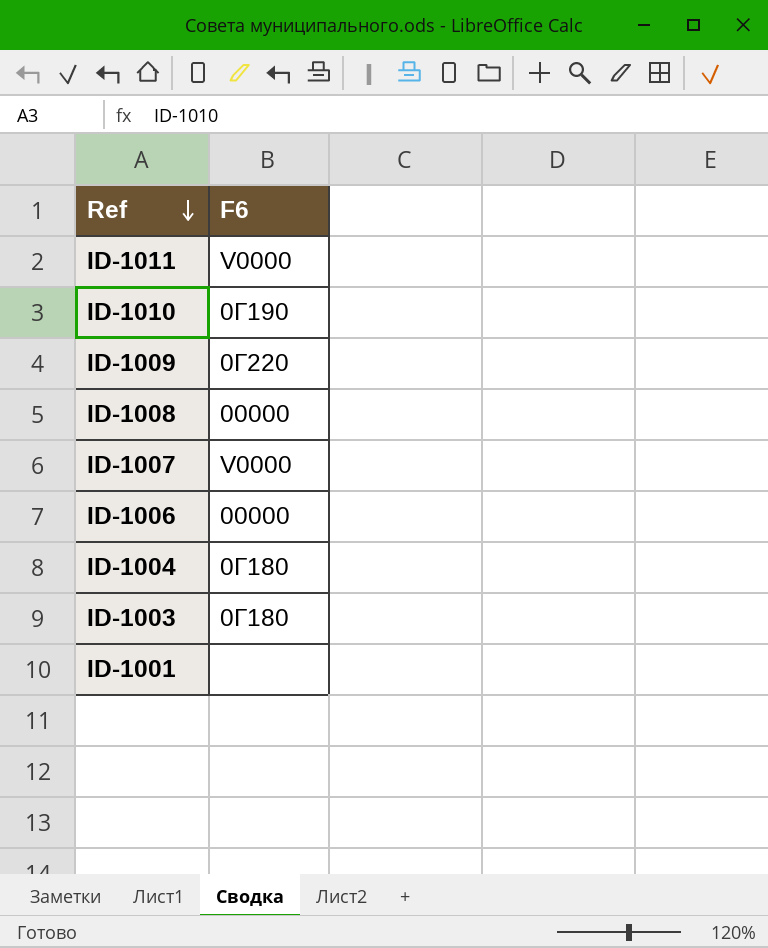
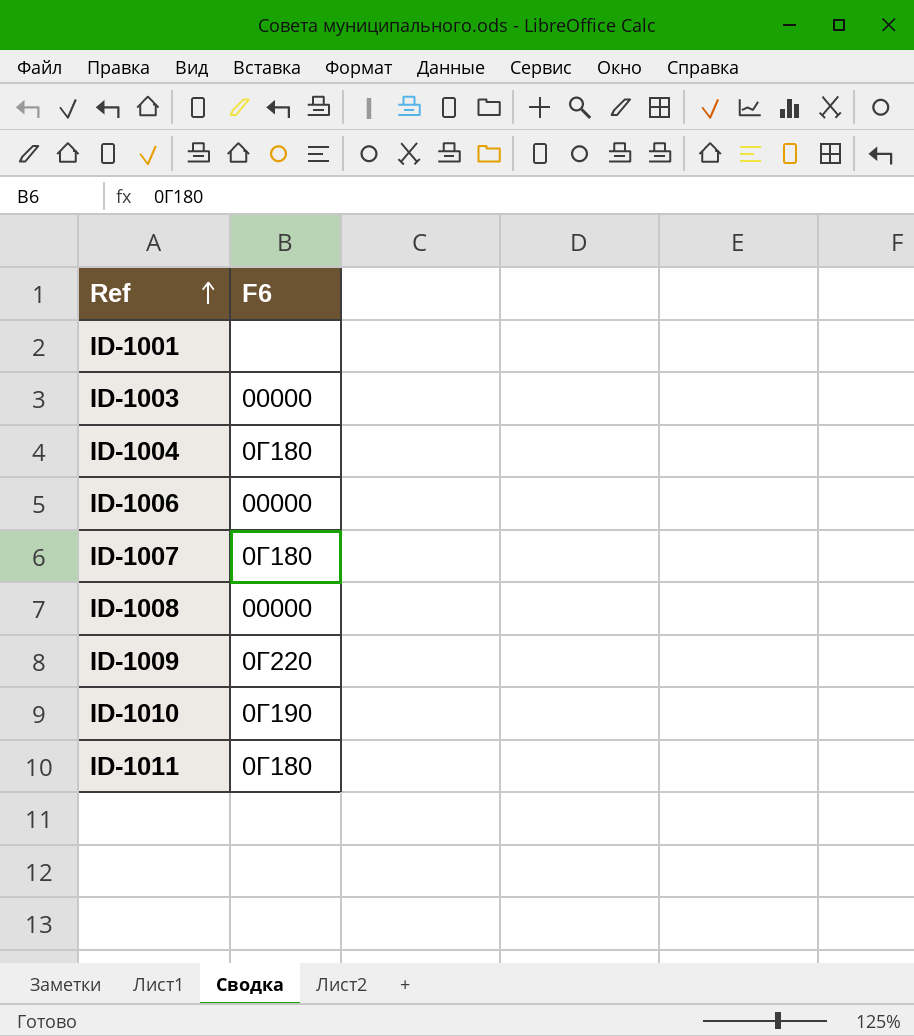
row order: Ref descending -> Ref ascending
ID-1003 | F6: 0Г180 -> 00000
ID-1007 | F6: V0000 -> 0Г180
ID-1011 | F6: V0000 -> 0Г180

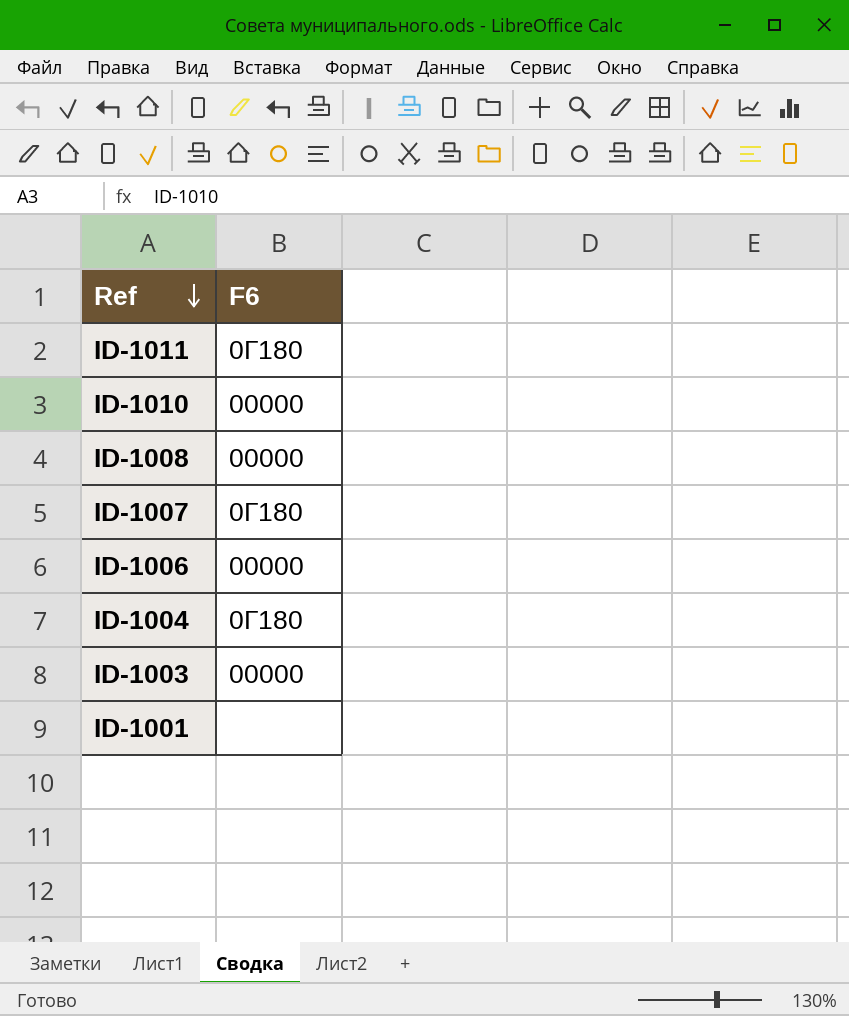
row order: Ref ascending -> Ref descending
row ID-1009: 0Г220 -> none
ID-1010 | F6: 0Г190 -> 00000

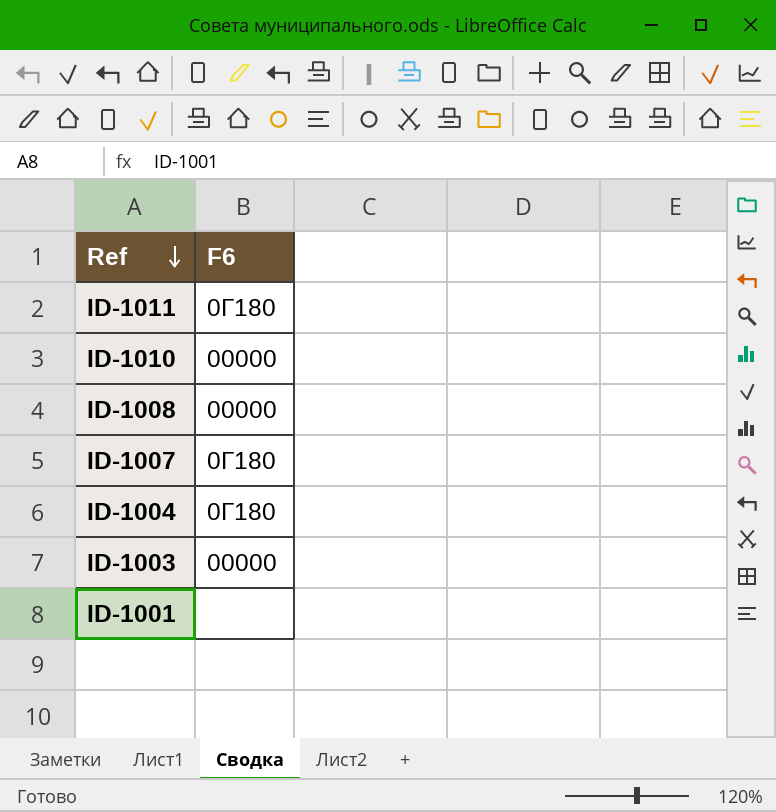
row ID-1006: 00000 -> none

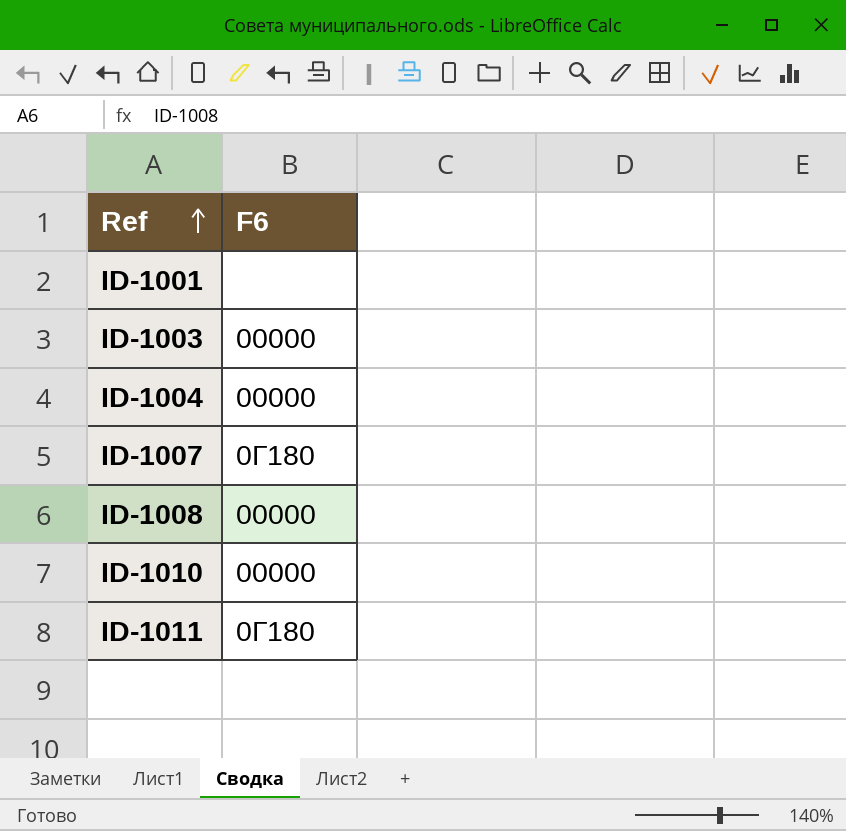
row order: Ref descending -> Ref ascending
ID-1004 | F6: 0Г180 -> 00000

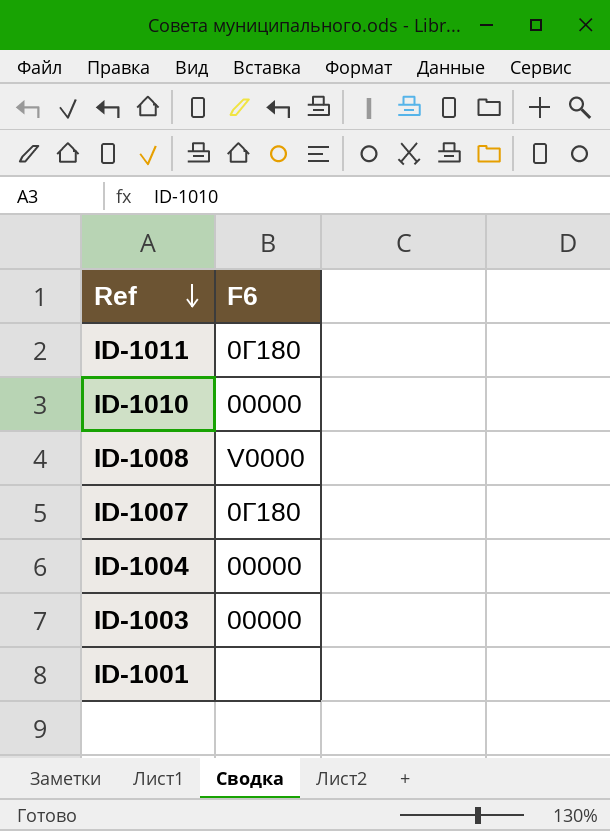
row order: Ref ascending -> Ref descending
ID-1008 | F6: 00000 -> V0000

